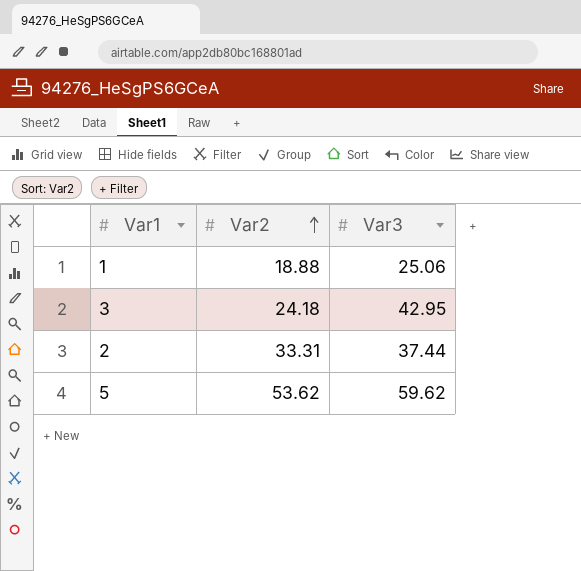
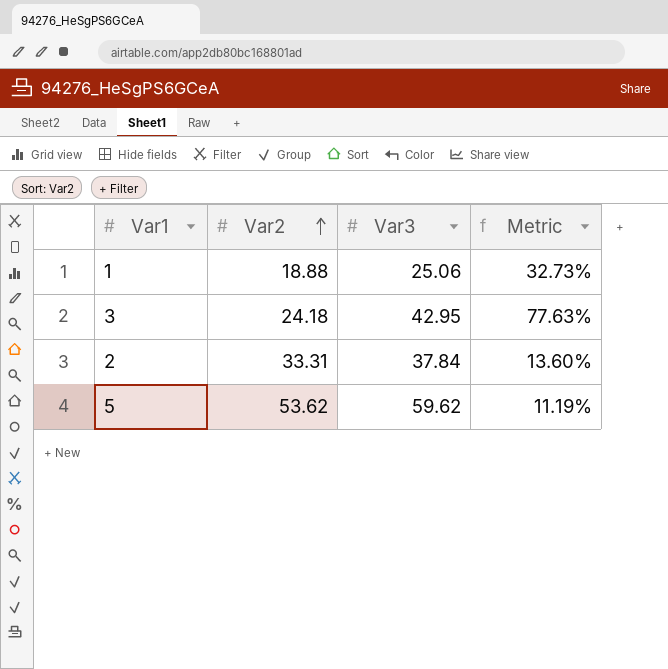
column Metric | formula: none -> ([Var3] - [Var2]) / [Var2]
2 | Var3: 37.44 -> 37.84

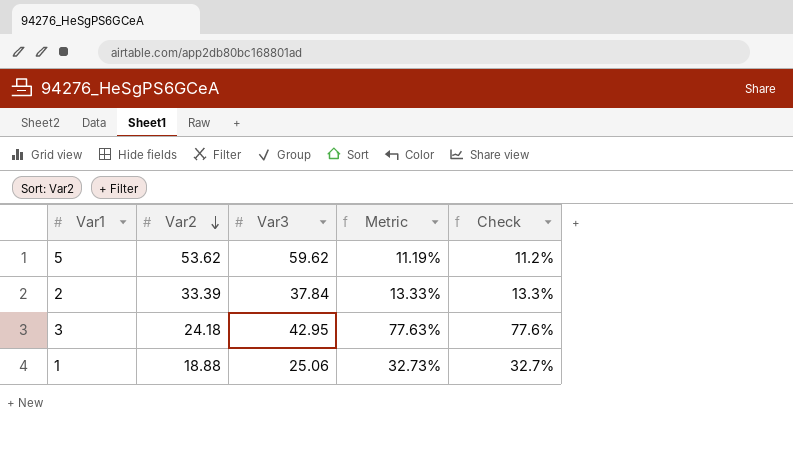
row order: Var2 ascending -> Var2 descending
column Check | formula: none -> ([Var3] - [Var2]) / [Var2]
2 | Var2: 33.31 -> 33.39
2 | Metric: 13.60% -> 13.33%

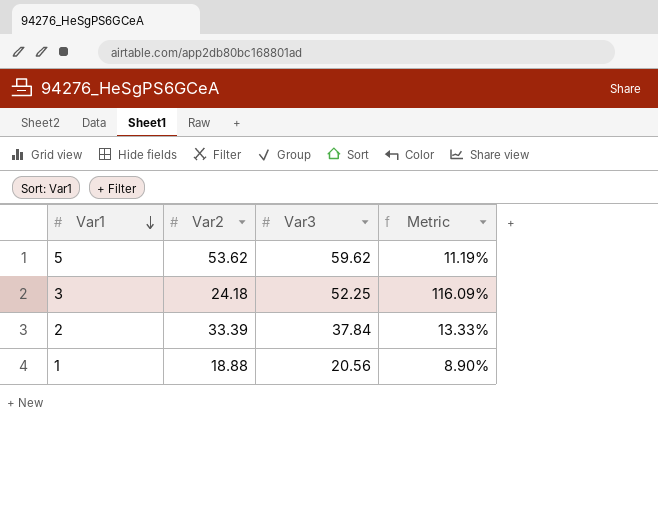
row order: Var2 descending -> Var1 descending
column Check | formula: ([Var3] - [Var2]) / [Var2] -> none
3 | Var3: 42.95 -> 52.25
3 | Metric: 77.63% -> 116.09%
1 | Var3: 25.06 -> 20.56
1 | Metric: 32.73% -> 8.90%

